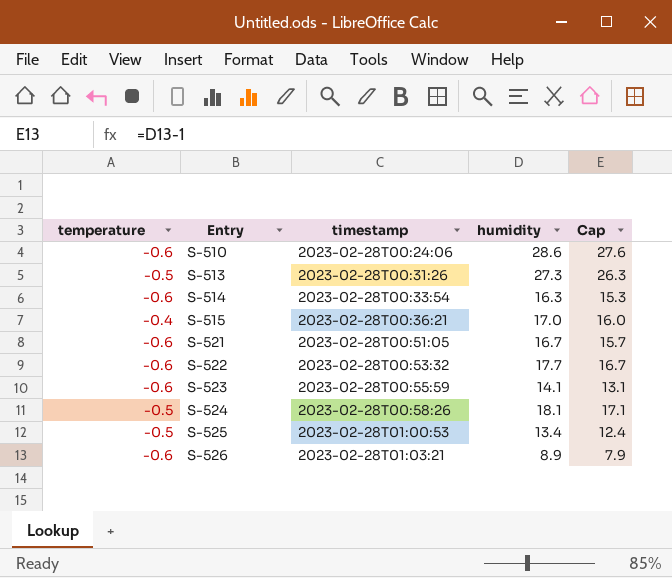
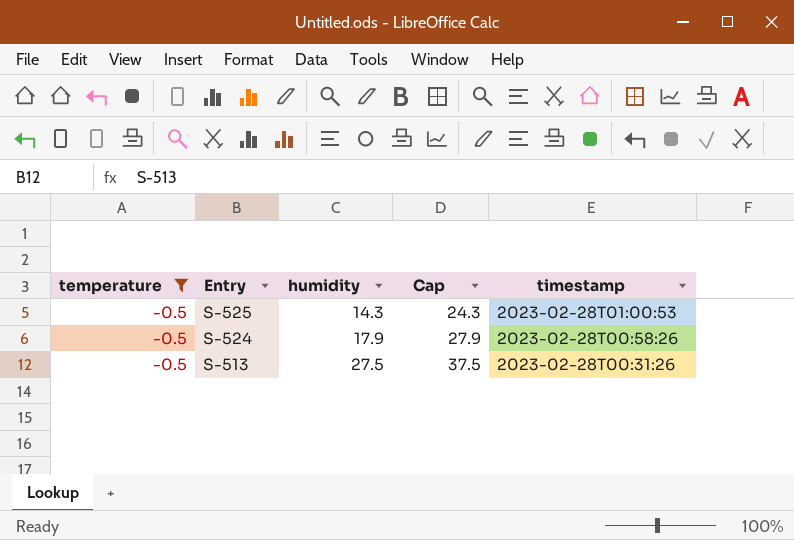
filter: none -> temperature = -0.5
row order: Entry ascending -> Entry descending
column Cap | formula: [humidity] - 1 -> [humidity] + 10
column timestamp | position: 3 -> 5
S-525 | humidity: 13.4 -> 14.3
S-524 | humidity: 18.1 -> 17.9
S-513 | humidity: 27.3 -> 27.5

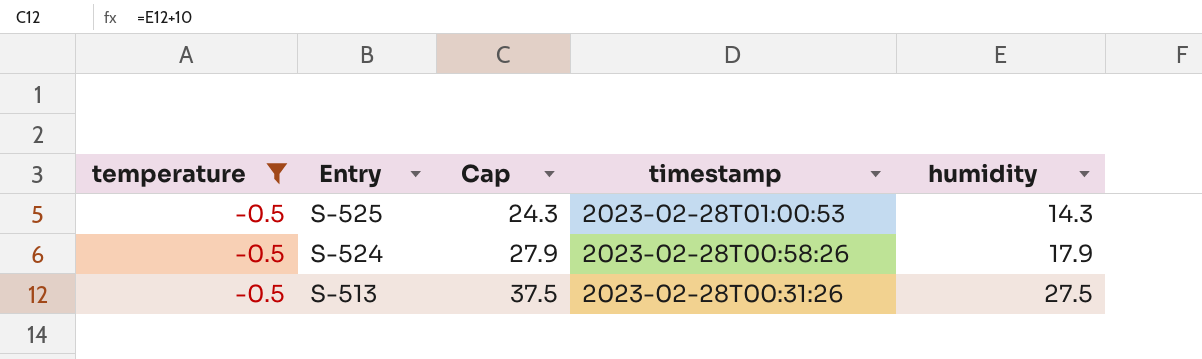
column humidity | position: 3 -> 5

